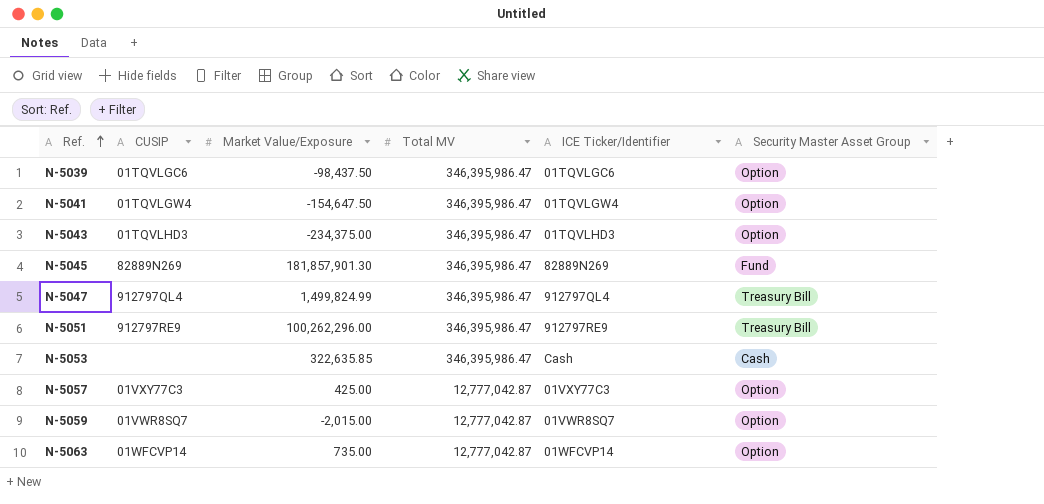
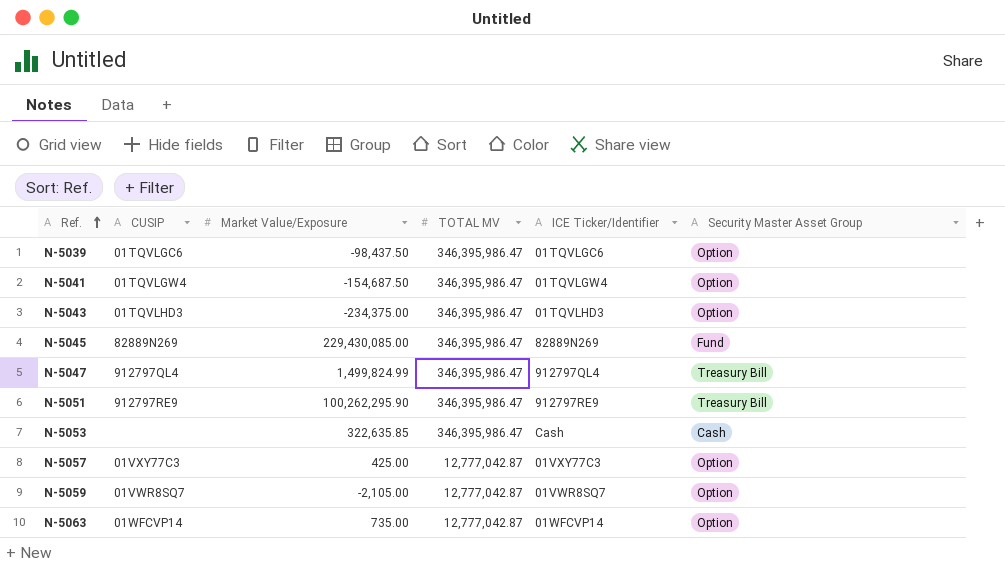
column name: Total MV -> TOTAL MV
N-5041 | Market Value/Exposure: -154,647.50 -> -154,687.50
N-5045 | Market Value/Exposure: 181,857,901.30 -> 229,430,085.00
N-5051 | Market Value/Exposure: 100,262,296.00 -> 100,262,295.90
N-5059 | Market Value/Exposure: -2,015.00 -> -2,105.00

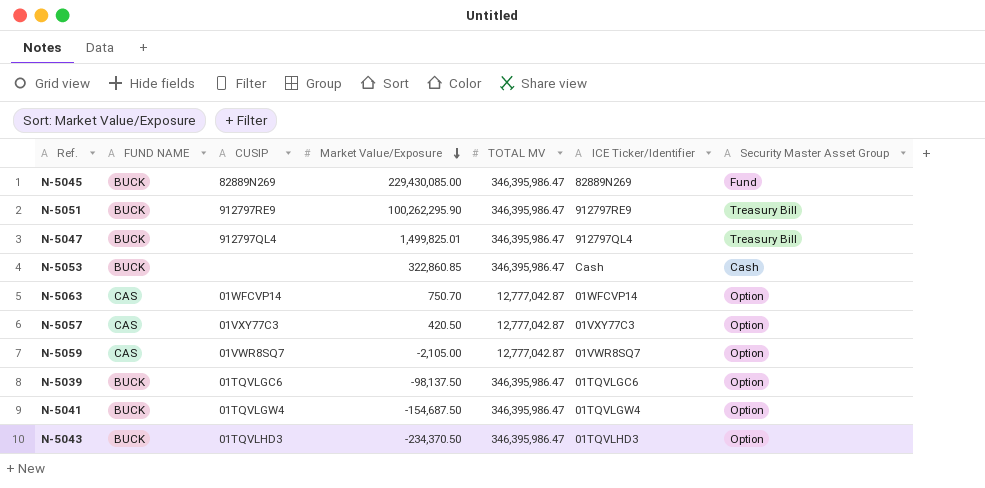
row order: Ref. ascending -> Market Value/Exposure descending
column FUND NAME | position: none -> 2
N-5047 | Market Value/Exposure: 1,499,824.99 -> 1,499,825.01
N-5053 | Market Value/Exposure: 322,635.85 -> 322,860.85
N-5063 | Market Value/Exposure: 735.00 -> 750.70
N-5057 | Market Value/Exposure: 425.00 -> 420.50
N-5039 | Market Value/Exposure: -98,437.50 -> -98,137.50
N-5043 | Market Value/Exposure: -234,375.00 -> -234,370.50

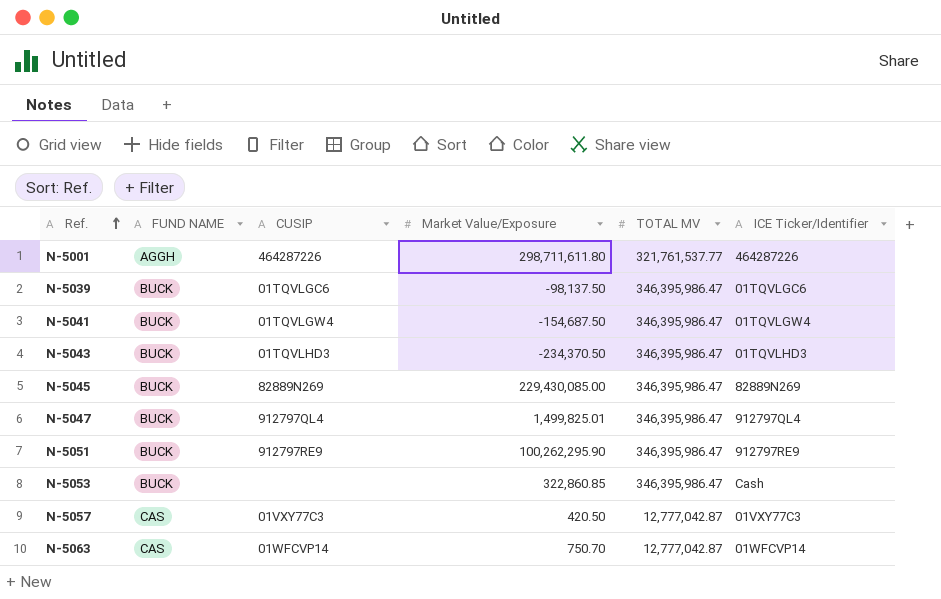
row order: Market Value/Exposure descending -> Ref. ascending
column Security Master Asset Group | position: 7 -> none
row N-5059: CAS | 01VWR8SQ7 | -2,105.00 | 12,777,042.87 | 01VWR8SQ7 | Option -> none
row N-5001: none -> AGGH | 464287226 | 298,711,611.80 | 321,761,537.77 | 464287226

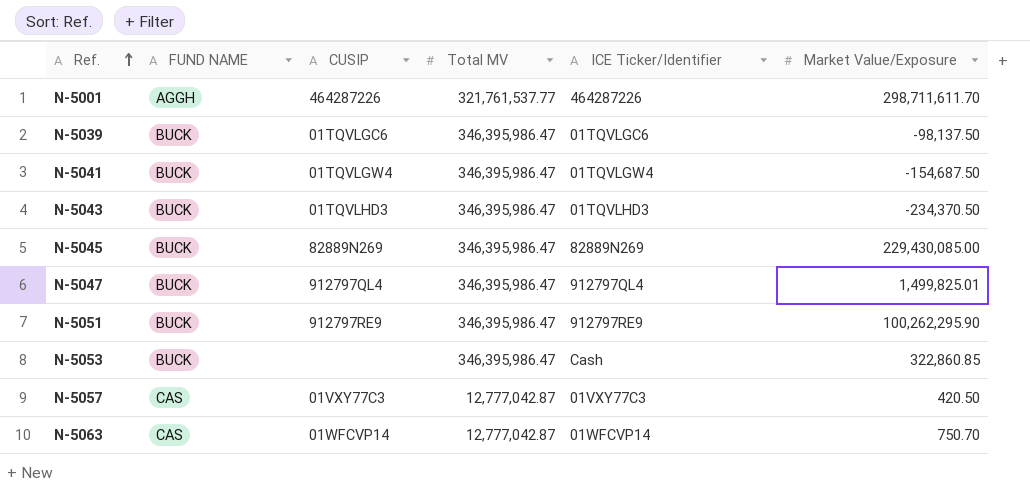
column name: TOTAL MV -> Total MV
column Market Value/Exposure | position: 4 -> 6
N-5001 | Market Value/Exposure: 298,711,611.80 -> 298,711,611.70

